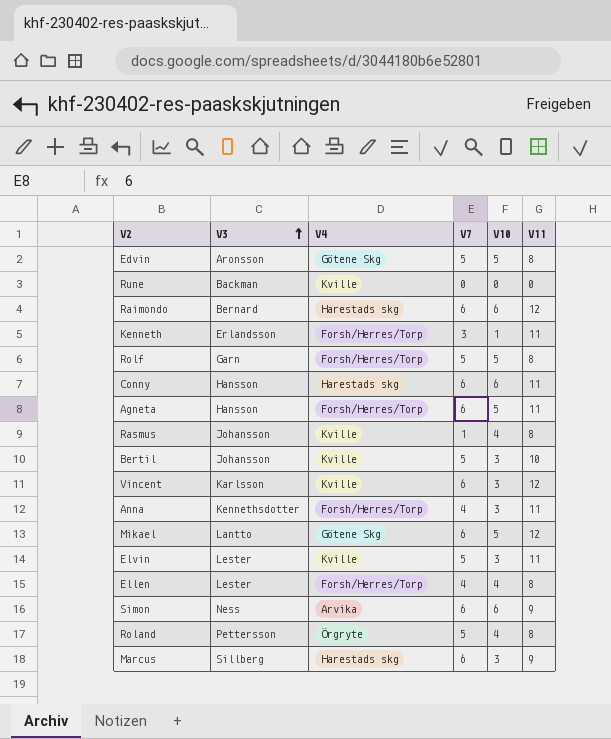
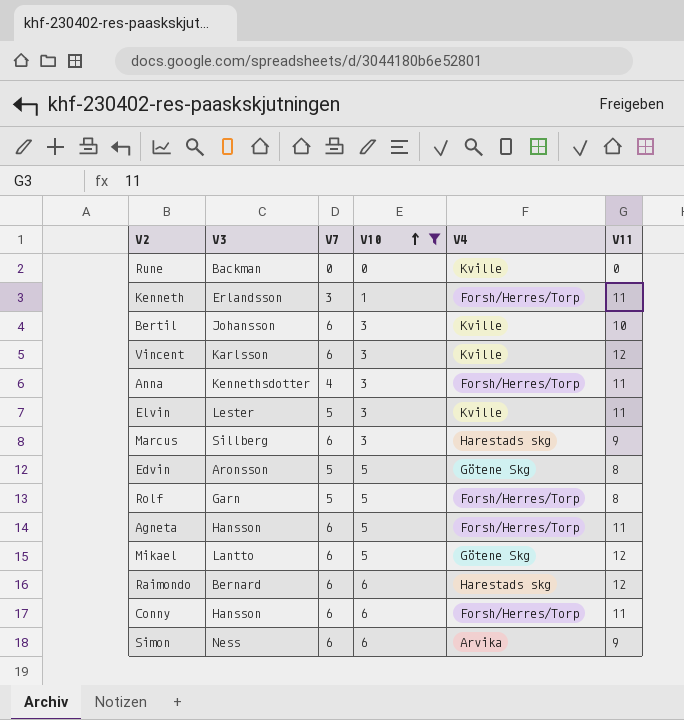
filter: none -> V10 != 4
row order: V3 ascending -> V10 ascending
column V4 | position: 3 -> 5
Bertil | V7: 5 -> 6
Conny | V4: Harestads skg -> Forsh/Herres/Torp

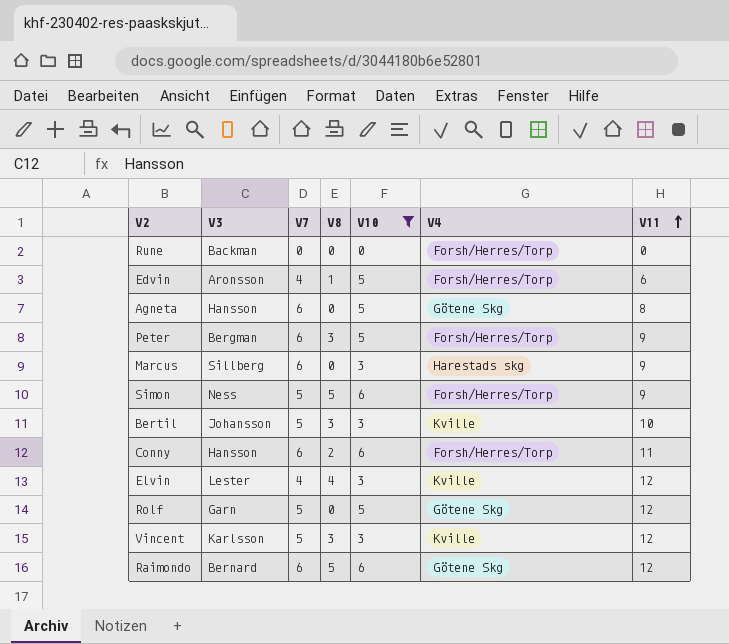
row order: V10 ascending -> V11 ascending
column V8 | position: none -> 4
row Kenneth: Erlandsson | 3 | 1 | Forsh/Herres/Torp | 11 -> none
row Anna: Kennethsdotter | 4 | 3 | Forsh/Herres/Torp | 11 -> none
row Mikael: Lantto | 6 | 5 | Götene Skg | 12 -> none
Rune | V4: Kville -> Forsh/Herres/Torp
Edvin | V7: 5 -> 4
Edvin | V4: Götene Skg -> Forsh/Herres/Torp
Edvin | V11: 8 -> 6
Agneta | V4: Forsh/Herres/Torp -> Götene Skg
Agneta | V11: 11 -> 8
row Peter: none -> Bergman | 6 | 3 | 5 | Forsh/Herres/Torp | 9
Simon | V7: 6 -> 5
Simon | V4: Arvika -> Forsh/Herres/Torp
Bertil | V7: 6 -> 5
Elvin | V7: 5 -> 4
Elvin | V11: 11 -> 12
Rolf | V4: Forsh/Herres/Torp -> Götene Skg
Rolf | V11: 8 -> 12
Vincent | V7: 6 -> 5
Raimondo | V4: Harestads skg -> Götene Skg

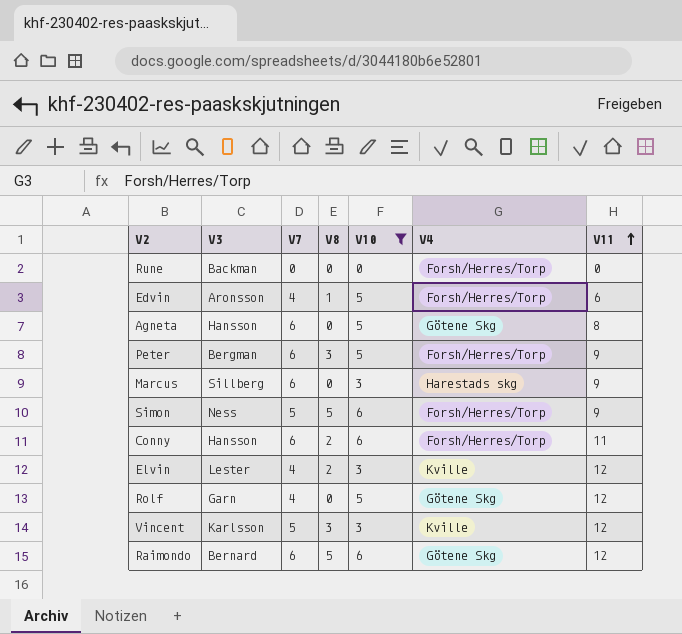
row Bertil: Johansson | 5 | 3 | 3 | Kville | 10 -> none
Elvin | V8: 4 -> 2
Rolf | V7: 5 -> 4

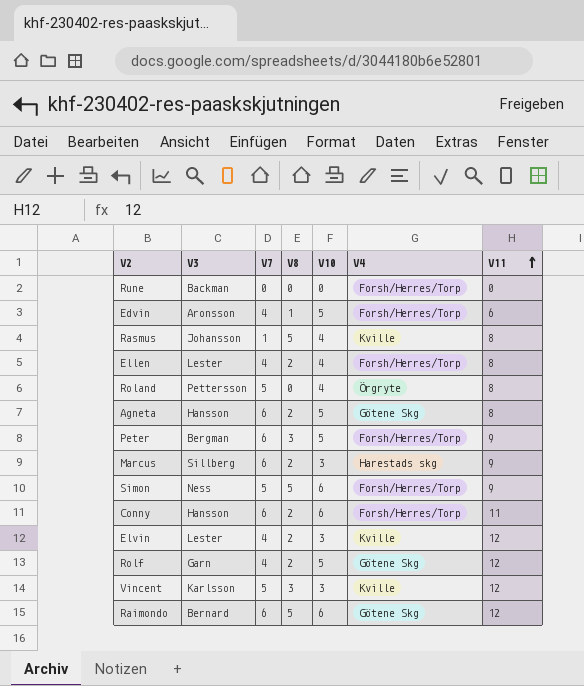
filter: V10 != 4 -> none
Agneta | V8: 0 -> 2
Marcus | V8: 0 -> 2
Rolf | V8: 0 -> 2

